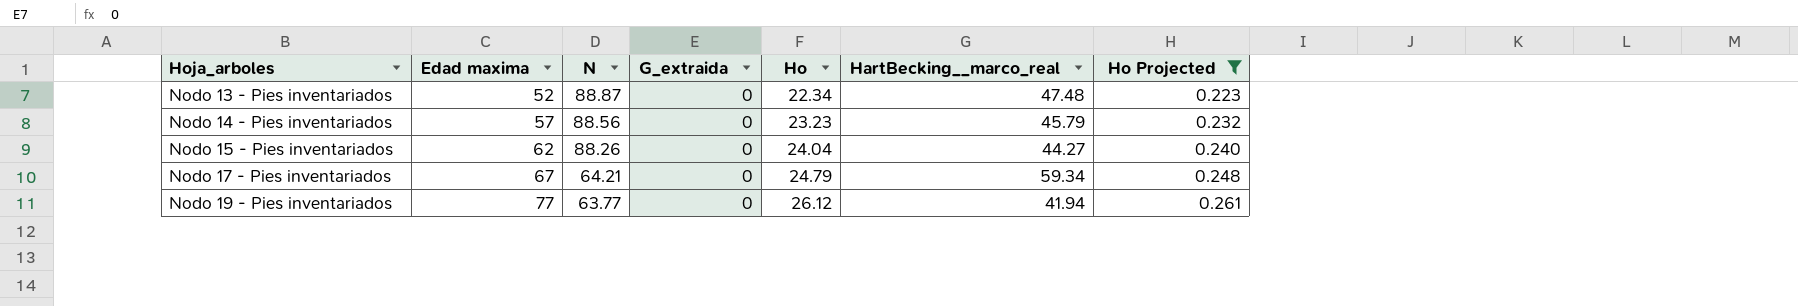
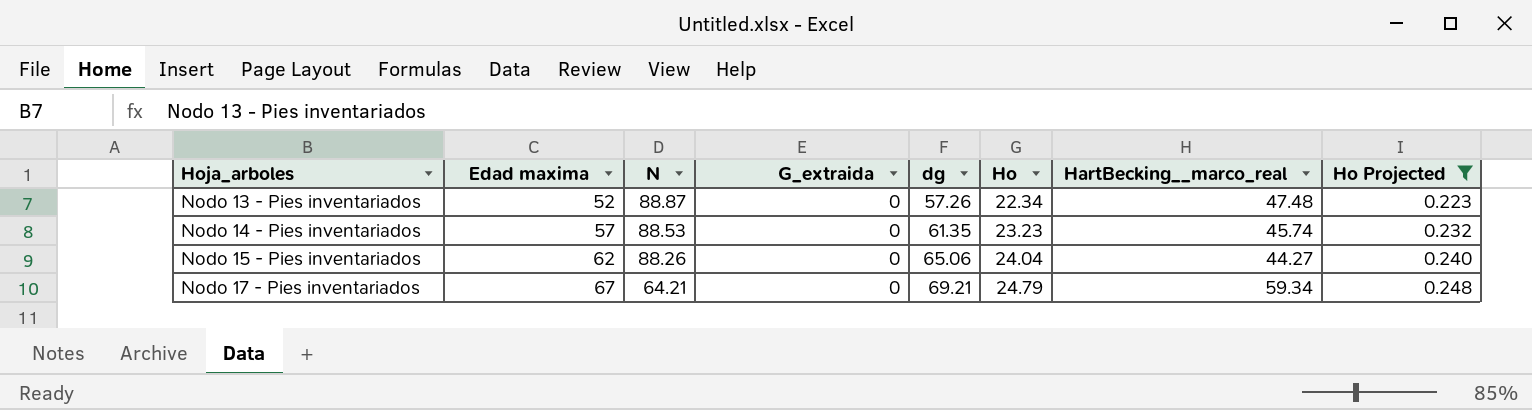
column dg | position: none -> 5
row Nodo 19 - Pies inventariados: 77 | 63.77 | 0 | 26.12 | 41.94 | 0.261 -> none
Nodo 14 - Pies inventariados | N: 88.56 -> 88.53
Nodo 14 - Pies inventariados | HartBecking__marco_real: 45.79 -> 45.74

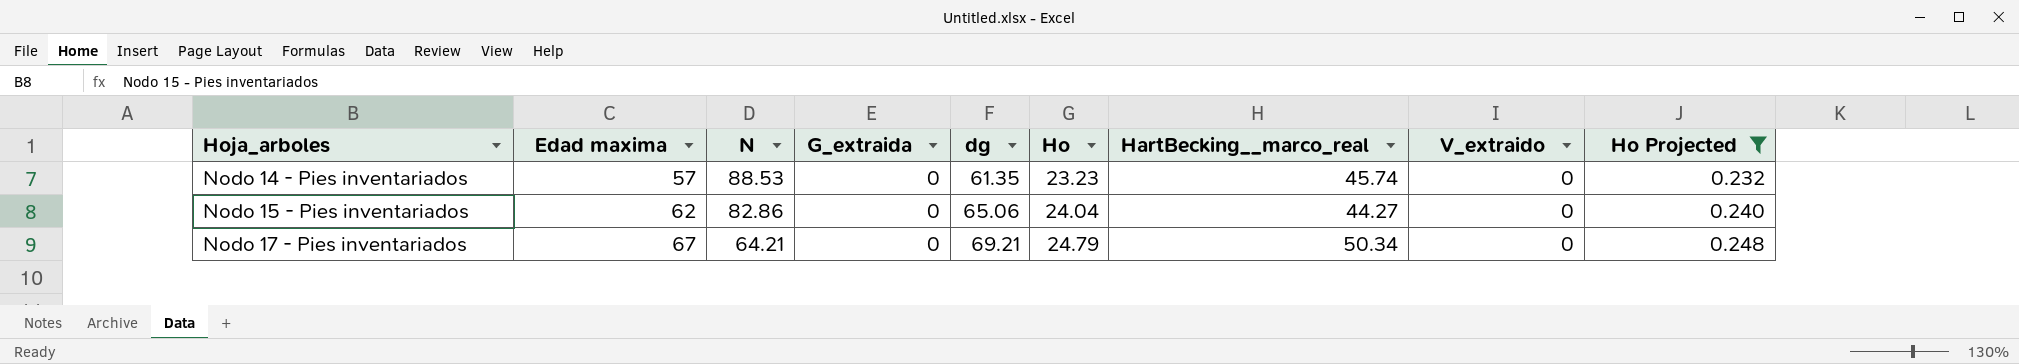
column V_extraido | position: none -> 8
row Nodo 13 - Pies inventariados: 52 | 88.87 | 0 | 57.26 | 22.34 | 47.48 | 0.223 -> none
Nodo 15 - Pies inventariados | N: 88.26 -> 82.86
Nodo 17 - Pies inventariados | HartBecking__marco_real: 59.34 -> 50.34

